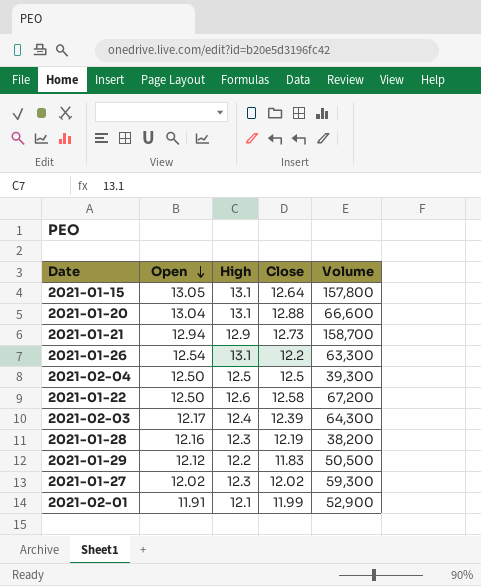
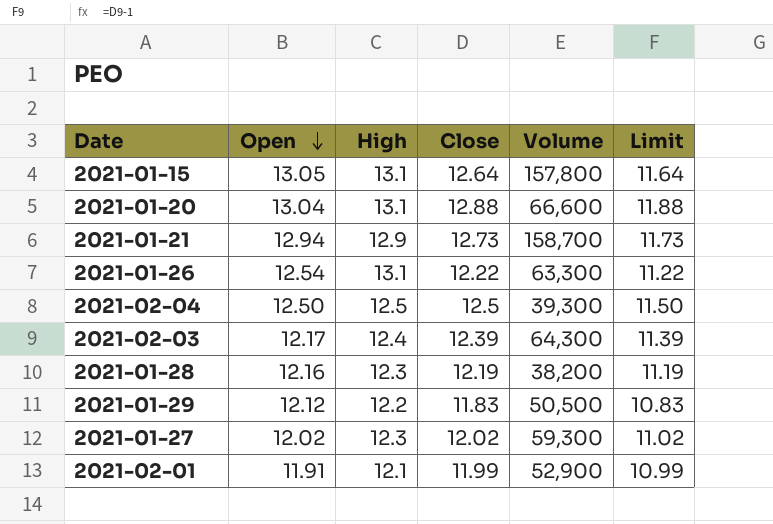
column Limit | formula: none -> [Close] - 1
row 2021-01-22: 12.50 | 12.6 | 12.58 | 67,200 -> none
2021-01-26 | Close: 12.2 -> 12.22

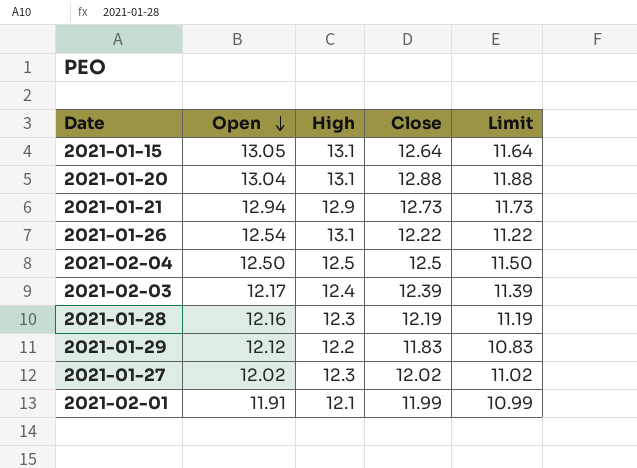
column Volume | position: 5 -> none

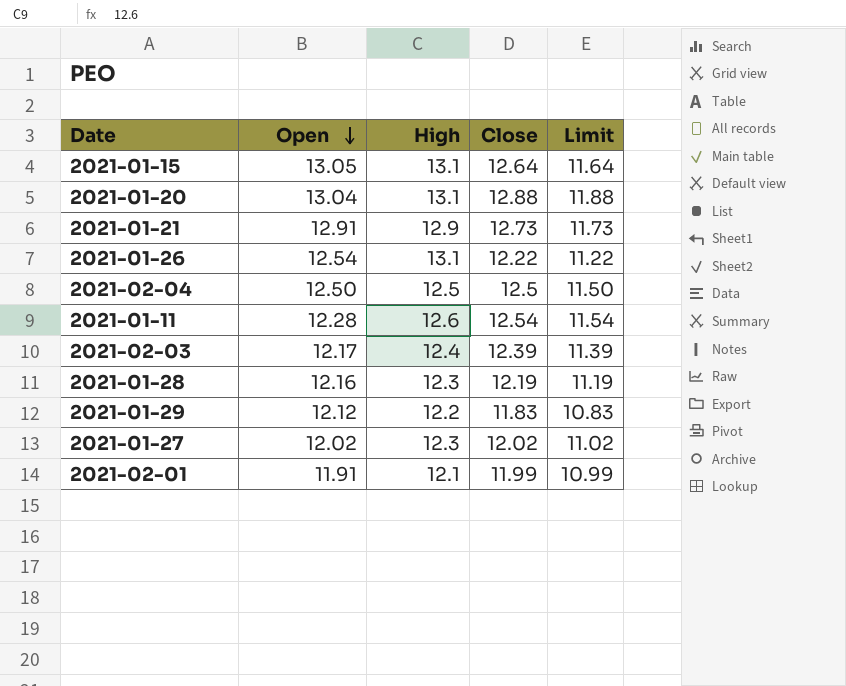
2021-01-21 | Open: 12.94 -> 12.91
row 2021-01-11: none -> 12.28 | 12.6 | 12.54 | 11.54

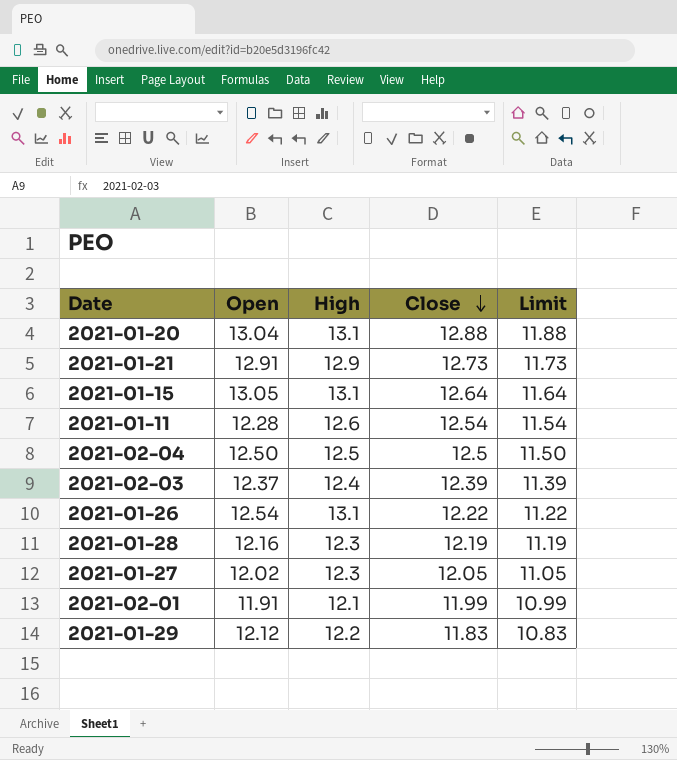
row order: Open descending -> Close descending
2021-02-03 | Open: 12.17 -> 12.37
2021-01-27 | Close: 12.02 -> 12.05
2021-01-27 | Limit: 11.02 -> 11.05

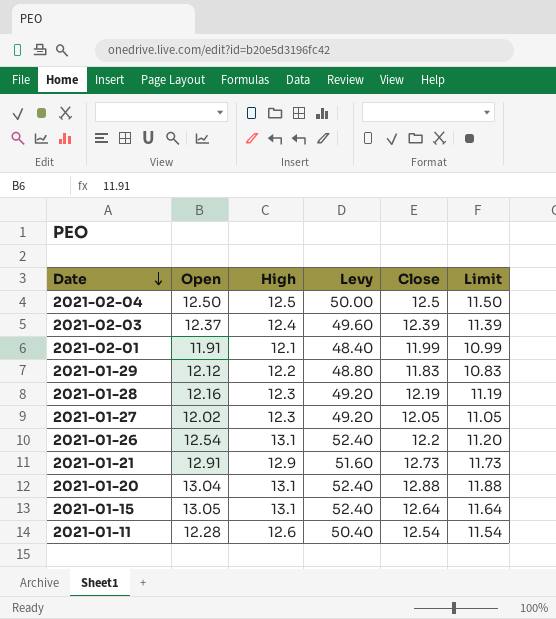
row order: Close descending -> Date descending
column Levy | formula: none -> [High] * 4
2021-01-26 | Close: 12.22 -> 12.2
2021-01-26 | Limit: 11.22 -> 11.20

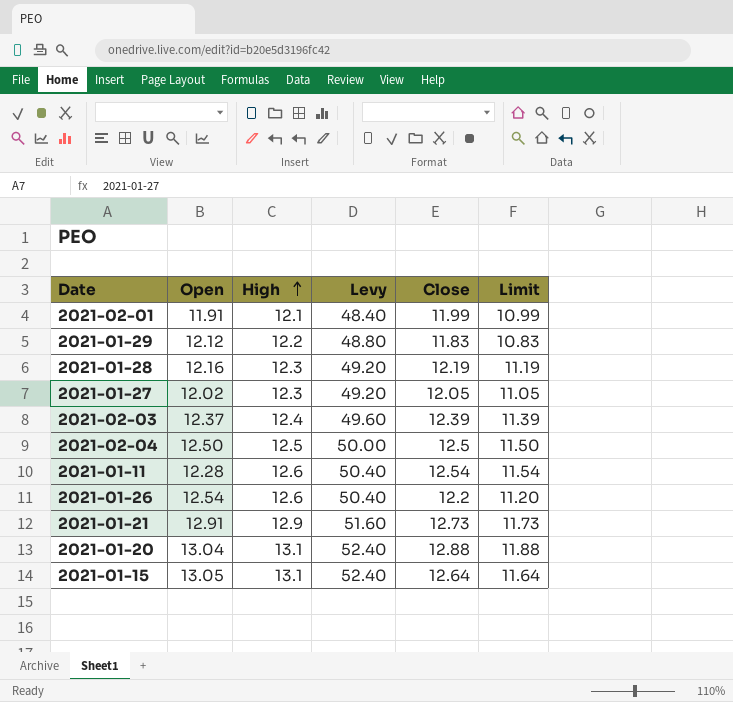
row order: Date descending -> High ascending
2021-01-26 | High: 13.1 -> 12.6
2021-01-26 | Levy: 52.40 -> 50.40

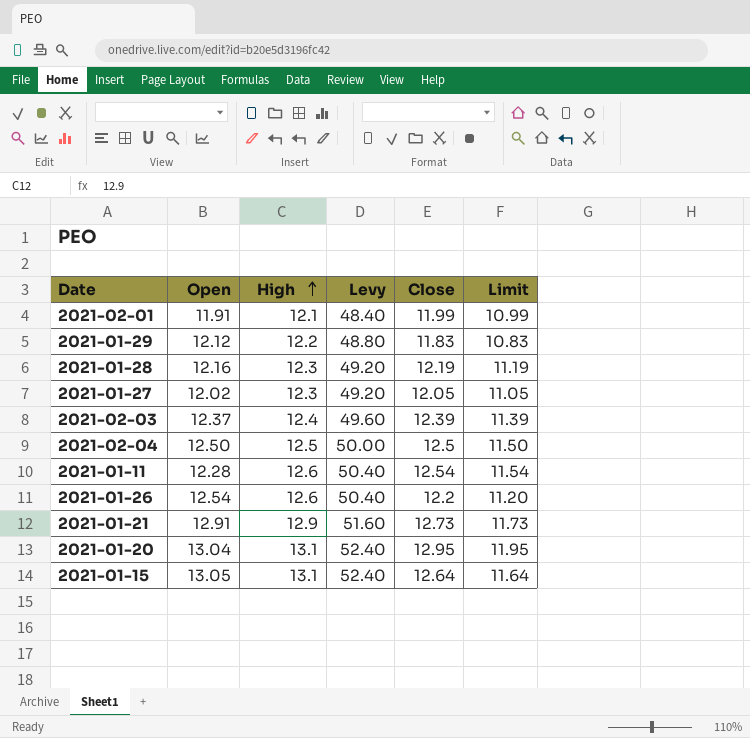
2021-01-20 | Close: 12.88 -> 12.95
2021-01-20 | Limit: 11.88 -> 11.95

